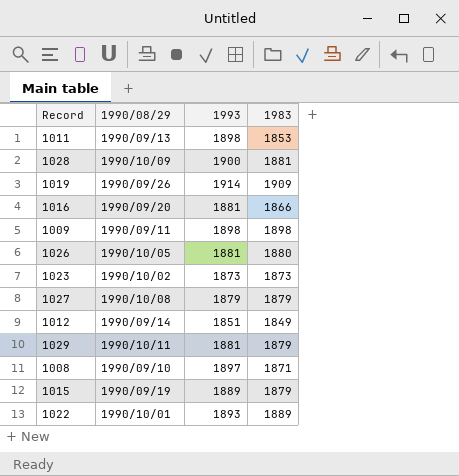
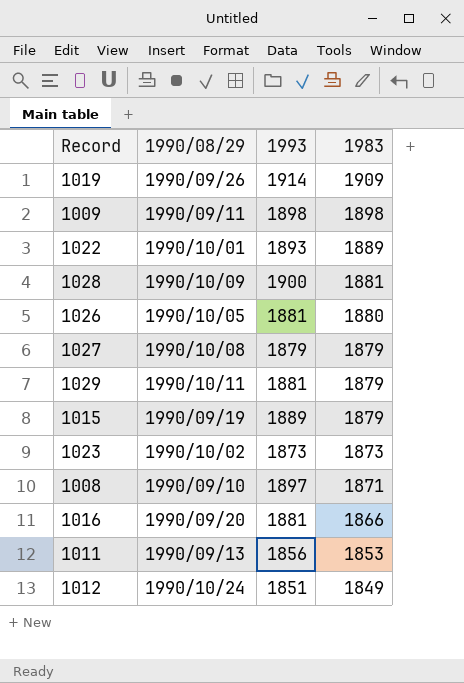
row order: none -> 1983 descending
1011 | 1993: 1898 -> 1856
1012 | 1990/08/29: 1990/09/14 -> 1990/10/24

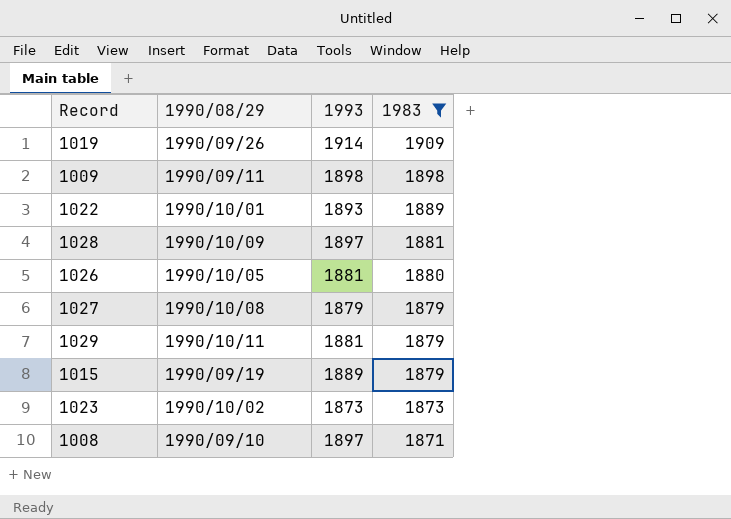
filter: none -> 1983 >= 1871
1028 | 1993: 1900 -> 1897

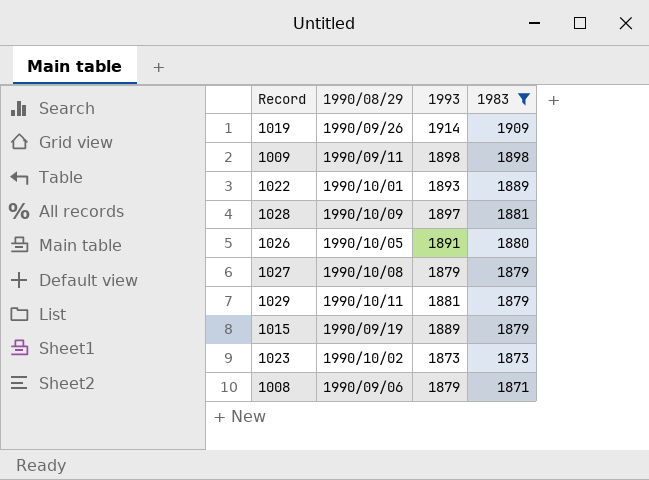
1026 | 1993: 1881 -> 1891
1008 | 1990/08/29: 1990/09/10 -> 1990/09/06
1008 | 1993: 1897 -> 1879

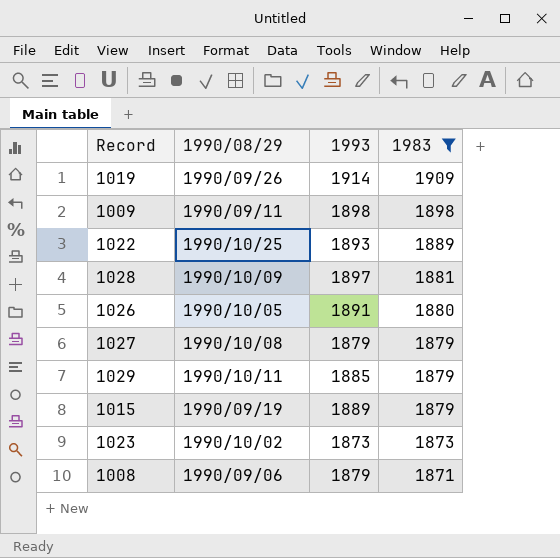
1022 | 1990/08/29: 1990/10/01 -> 1990/10/25
1029 | 1993: 1881 -> 1885

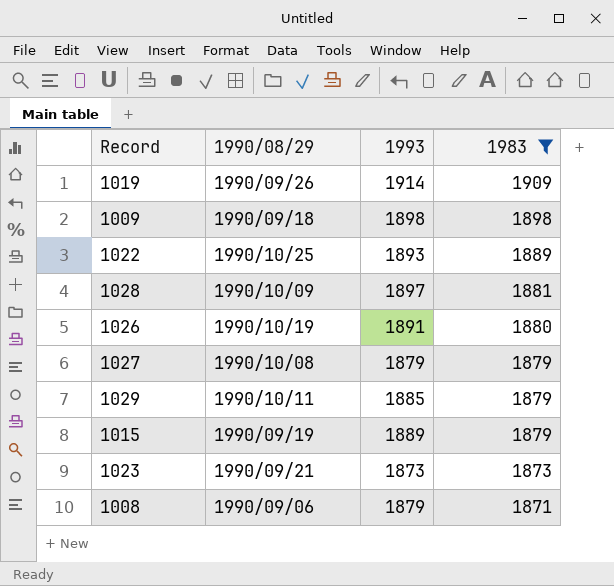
1009 | 1990/08/29: 1990/09/11 -> 1990/09/18
1026 | 1990/08/29: 1990/10/05 -> 1990/10/19
1023 | 1990/08/29: 1990/10/02 -> 1990/09/21

